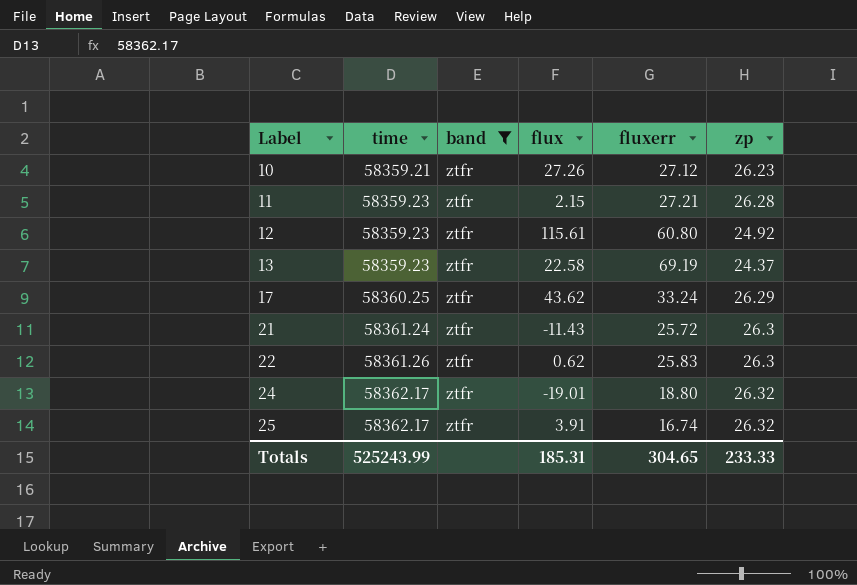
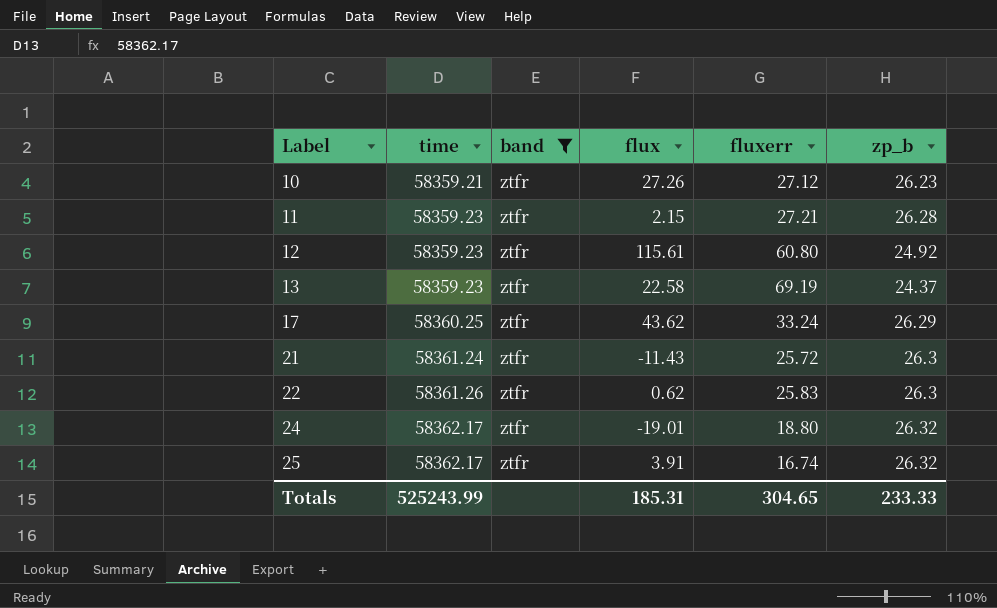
column name: zp -> zp_b

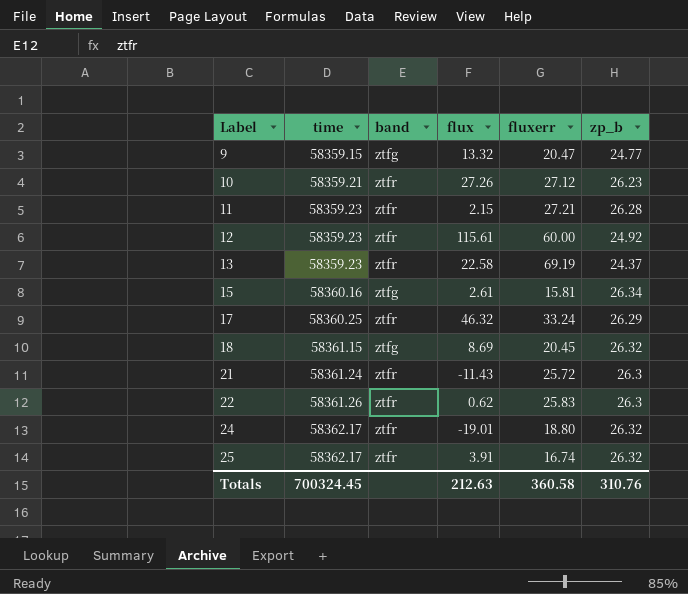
filter: band = ztfr -> none
12 | fluxerr: 60.80 -> 60.00
17 | flux: 43.62 -> 46.32
Totals | time: 525243.99 -> 700324.45
Totals | flux: 185.31 -> 212.63
Totals | fluxerr: 304.65 -> 360.58
Totals | zp_b: 233.33 -> 310.76

